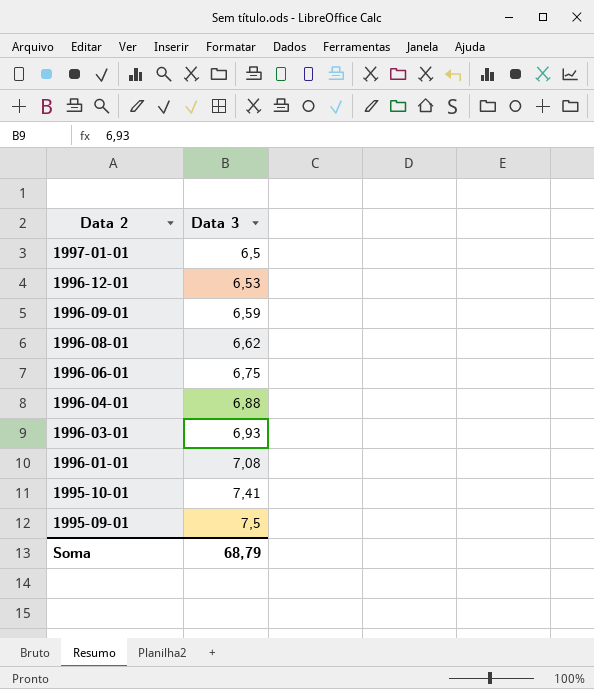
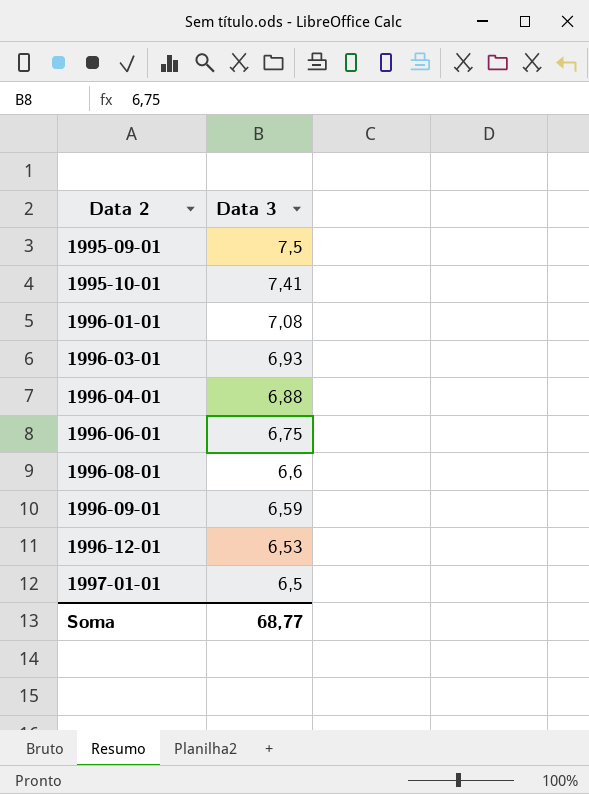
row order: Data 2 descending -> Data 2 ascending
1996-08-01 | Data 3: 6,62 -> 6,6
Soma | Data 3: 68,79 -> 68,77

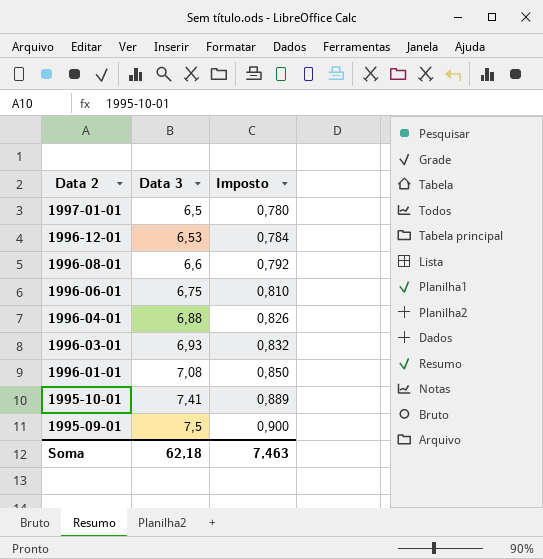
row order: Data 2 ascending -> Data 2 descending
column Imposto | formula: none -> [Data 3] * 0,12
row 1996-09-01: 6,59 -> none
Soma | Data 3: 68,77 -> 62,18

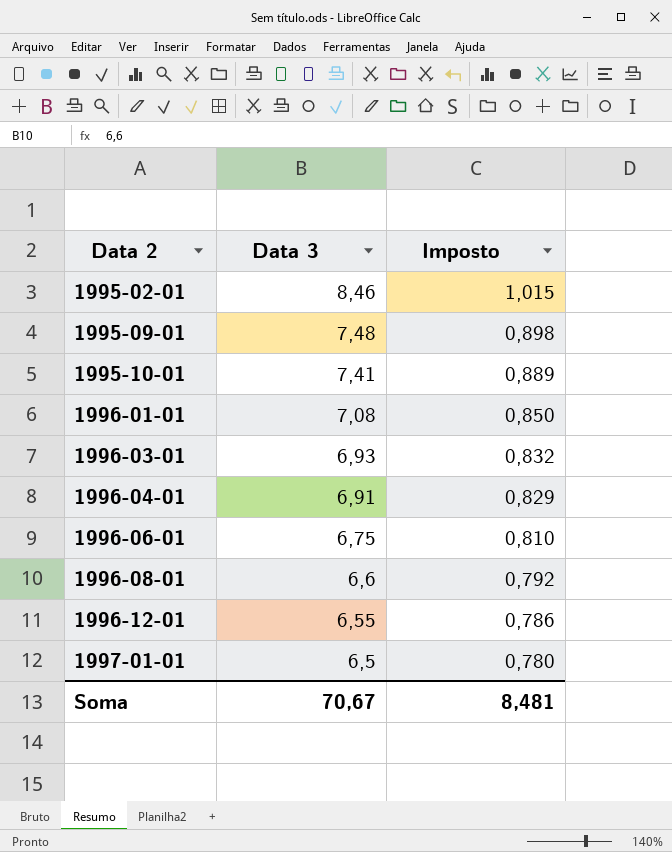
row order: Data 2 descending -> Data 2 ascending
row 1995-02-01: none -> 8,46 | 1,015
1995-09-01 | Data 3: 7,5 -> 7,48
1995-09-01 | Imposto: 0,900 -> 0,898
1996-04-01 | Data 3: 6,88 -> 6,91
1996-04-01 | Imposto: 0,826 -> 0,829
1996-12-01 | Data 3: 6,53 -> 6,55
1996-12-01 | Imposto: 0,784 -> 0,786
Soma | Data 3: 62,18 -> 70,67
Soma | Imposto: 7,463 -> 8,481

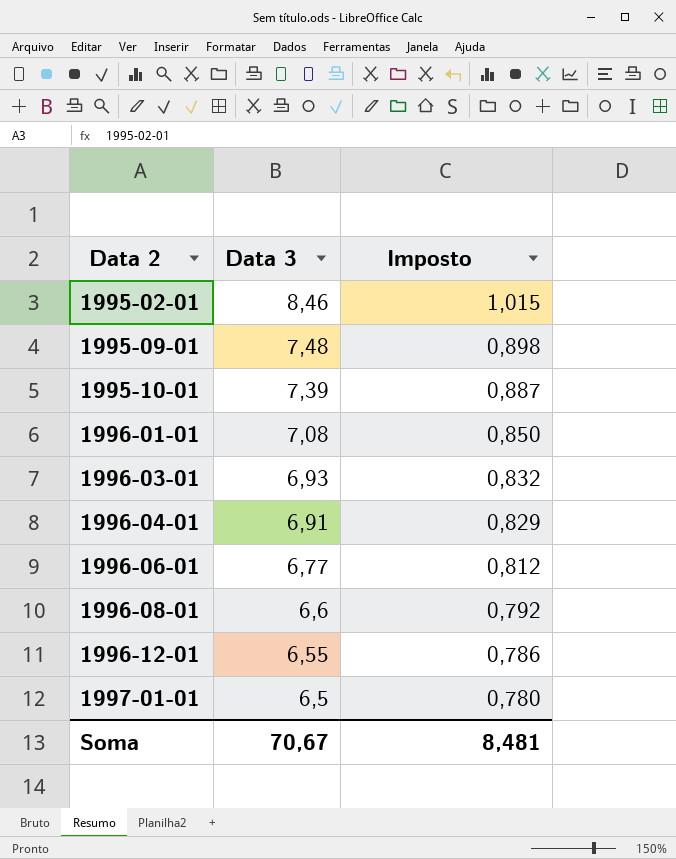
1995-10-01 | Data 3: 7,41 -> 7,39
1995-10-01 | Imposto: 0,889 -> 0,887
1996-06-01 | Data 3: 6,75 -> 6,77
1996-06-01 | Imposto: 0,810 -> 0,812

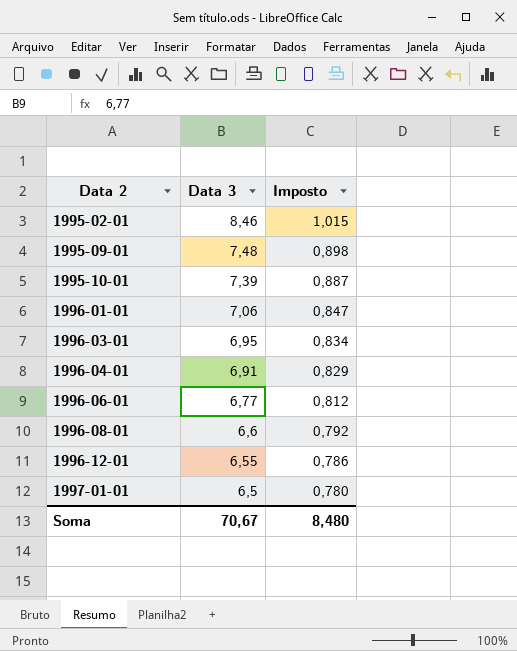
1996-01-01 | Data 3: 7,08 -> 7,06
1996-01-01 | Imposto: 0,850 -> 0,847
1996-03-01 | Data 3: 6,93 -> 6,95
1996-03-01 | Imposto: 0,832 -> 0,834
Soma | Imposto: 8,481 -> 8,480

